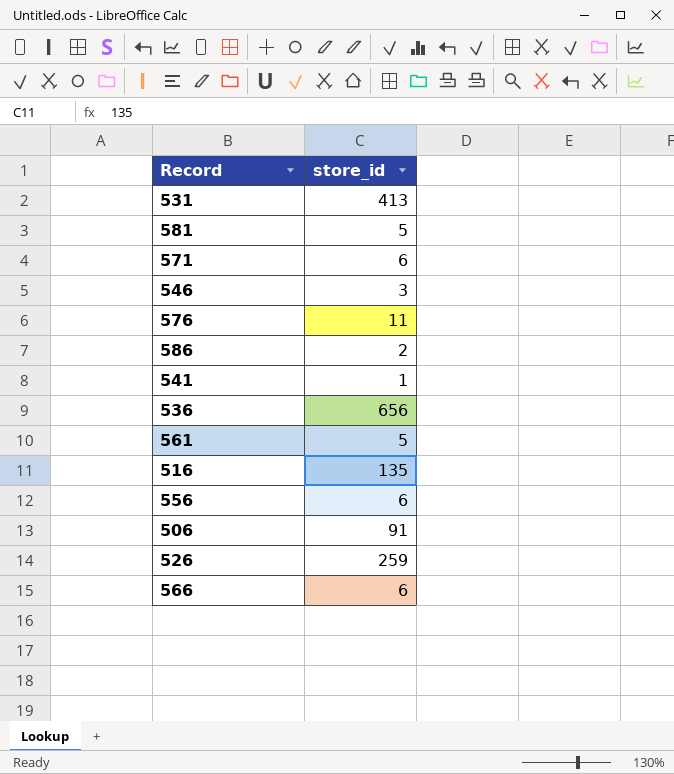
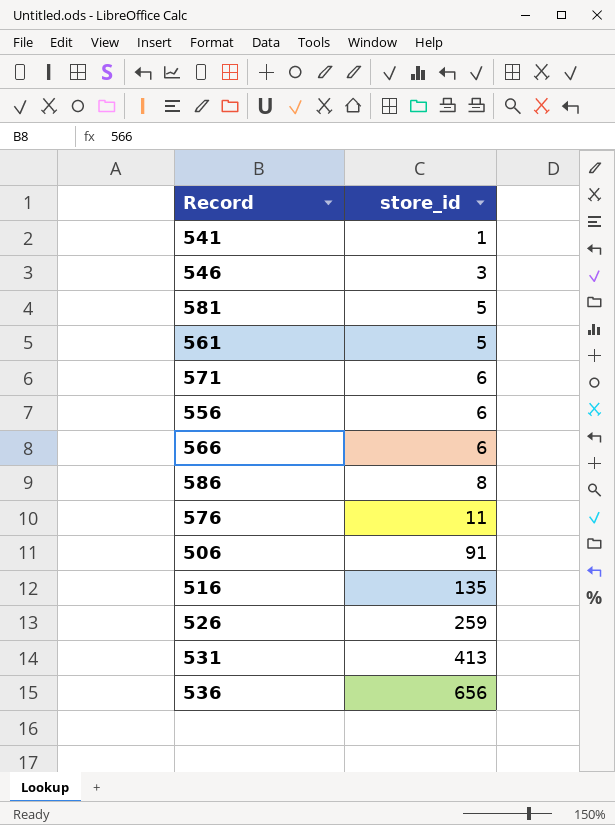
row order: none -> store_id ascending
586 | store_id: 2 -> 8

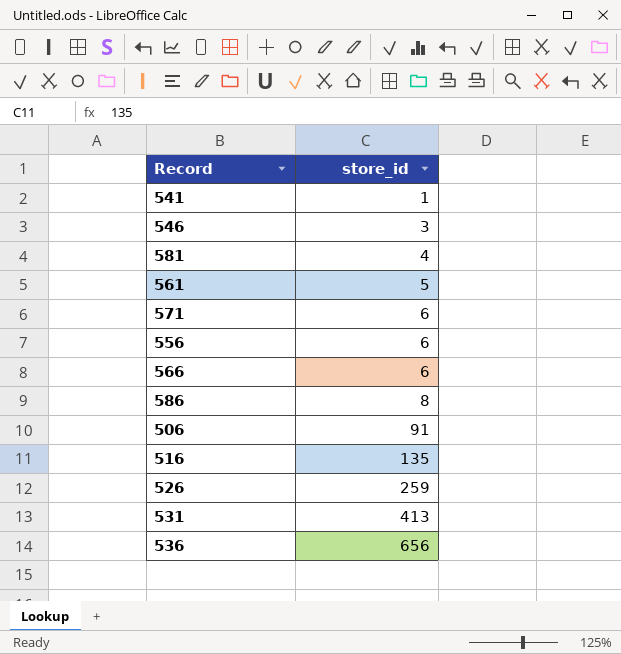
row 576: 11 -> none
581 | store_id: 5 -> 4

